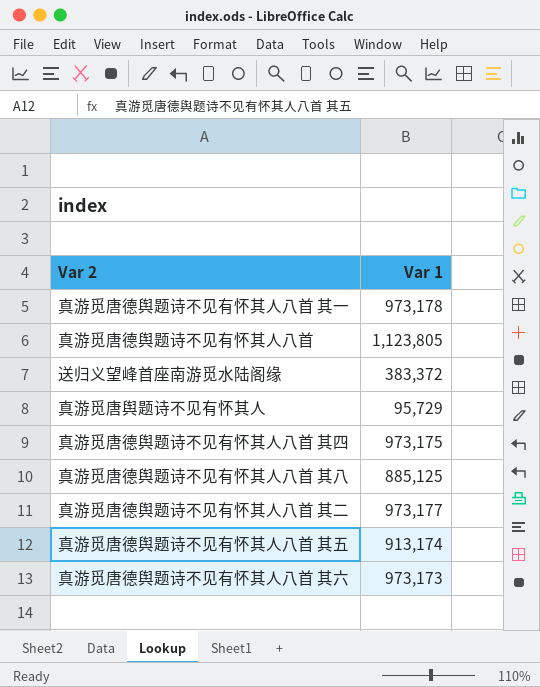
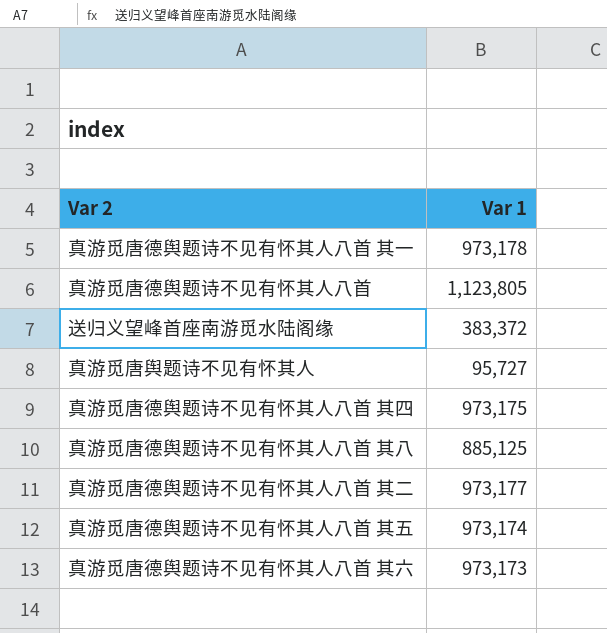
真游觅唐舆题诗不见有怀其人 | Var 1: 95,729 -> 95,727
真游觅唐德舆题诗不见有怀其人八首 其五 | Var 1: 913,174 -> 973,174

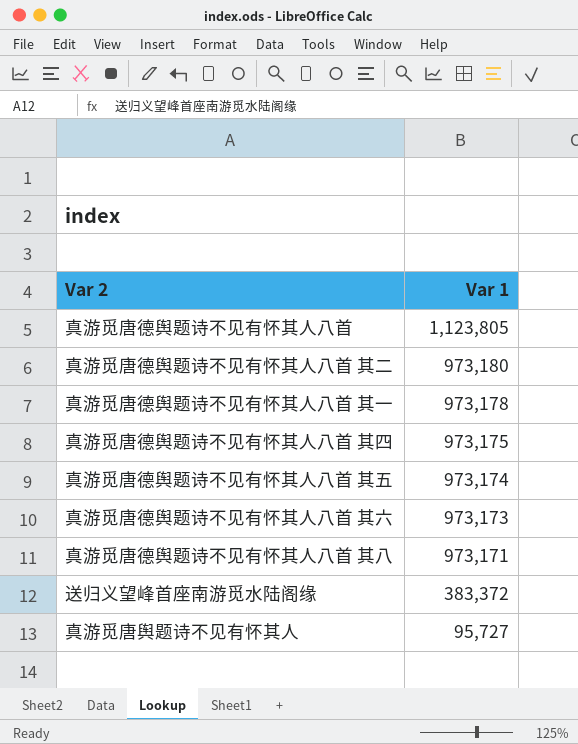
row order: none -> Var 1 descending
真游觅唐德舆题诗不见有怀其人八首 其二 | Var 1: 973,177 -> 973,180
真游觅唐德舆题诗不见有怀其人八首 其八 | Var 1: 885,125 -> 973,171

